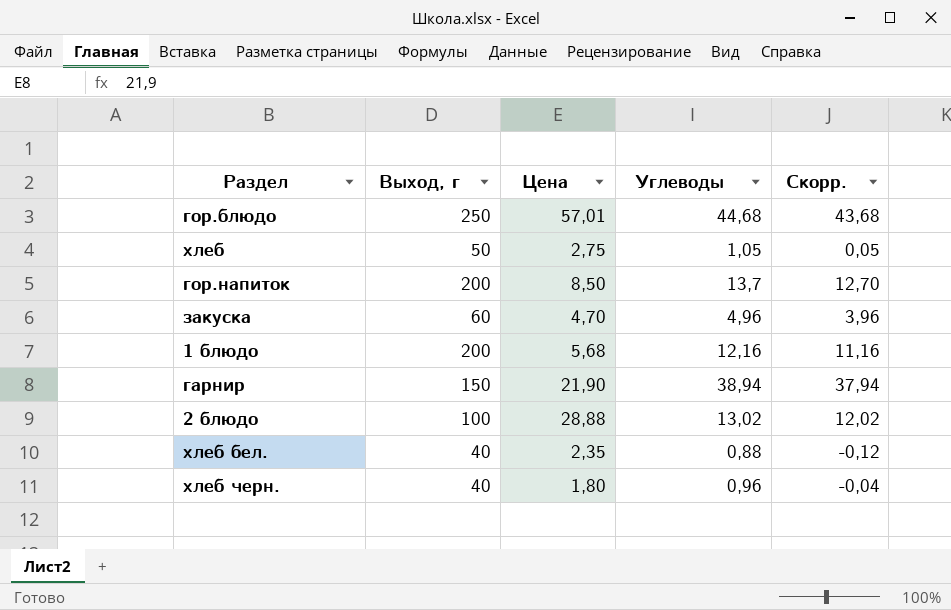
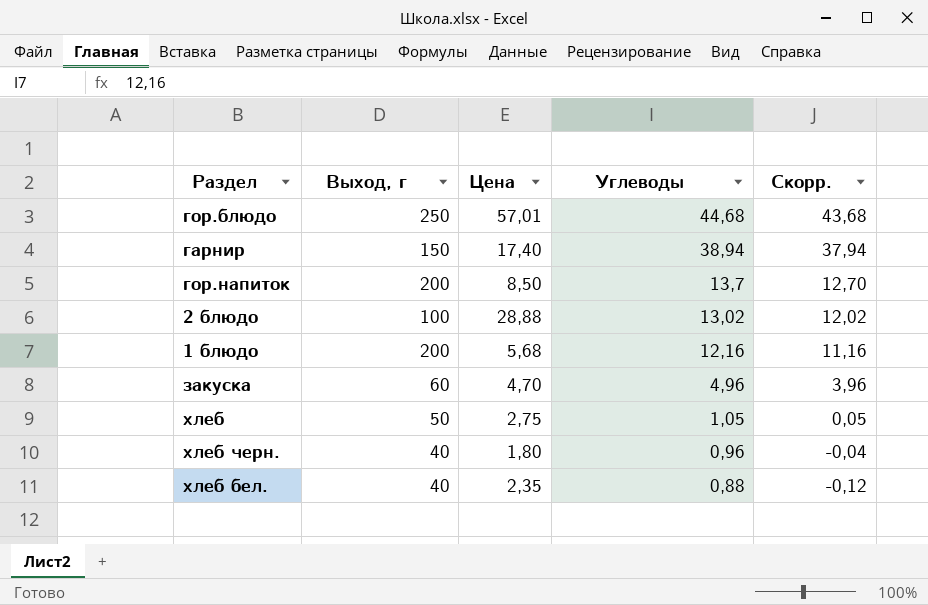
row order: none -> Углеводы descending
гарнир | Цена: 21,90 -> 17,40

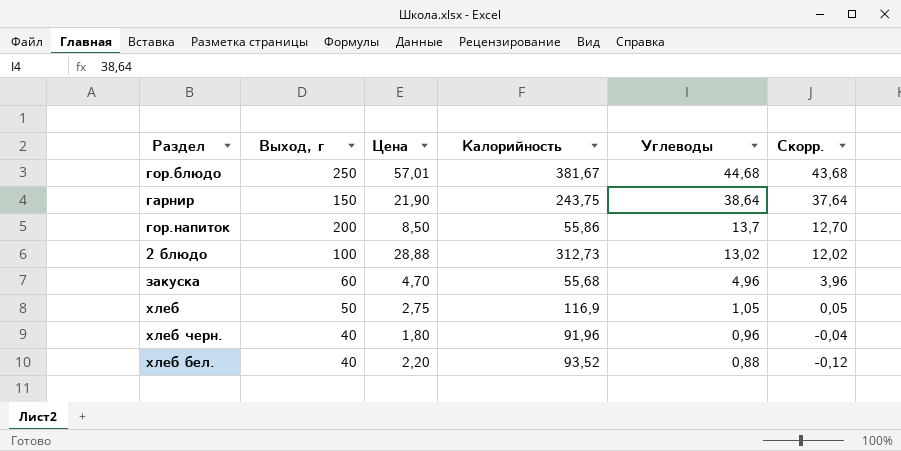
column Калорийность | position: none -> 4
row 1 блюдо: 200 | 5,68 | 12,16 | 11,16 -> none
гарнир | Цена: 17,40 -> 21,90
гарнир | Углеводы: 38,94 -> 38,64
гарнир | Скорр.: 37,94 -> 37,64
хлеб бел. | Цена: 2,35 -> 2,20

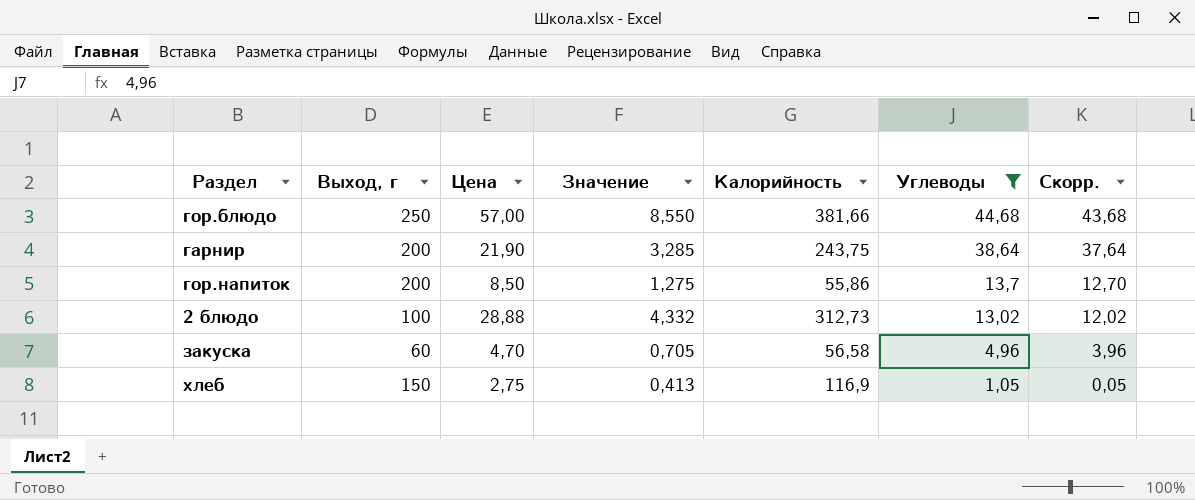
filter: none -> Углеводы >= 1,05
column Значение | formula: none -> [Цена] * 0,15
гор.блюдо | Цена: 57,01 -> 57,00
гор.блюдо | Калорийность: 381,67 -> 381,66
гарнир | Выход, г: 150 -> 200
закуска | Калорийность: 55,68 -> 56,58
хлеб | Выход, г: 50 -> 150

